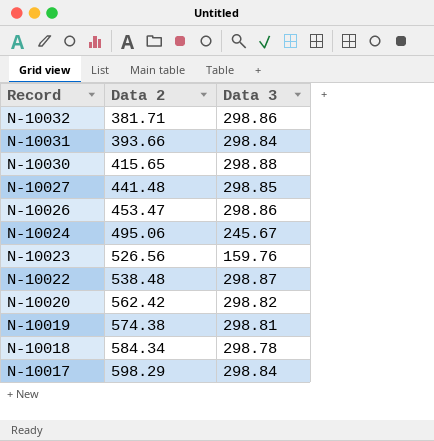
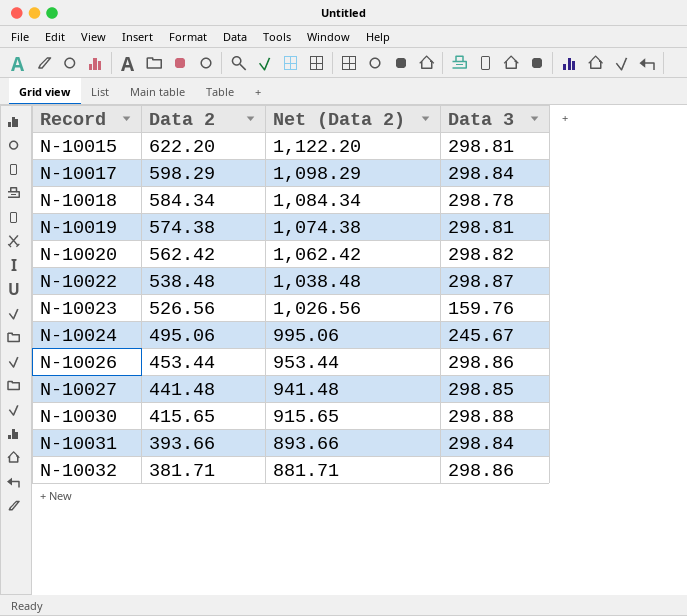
row order: Record descending -> Record ascending
column Net (Data 2) | formula: none -> [Data 2] + 500
row N-10015: none -> 622.20 | 1,122.20 | 298.81
N-10026 | Data 2: 453.47 -> 453.44

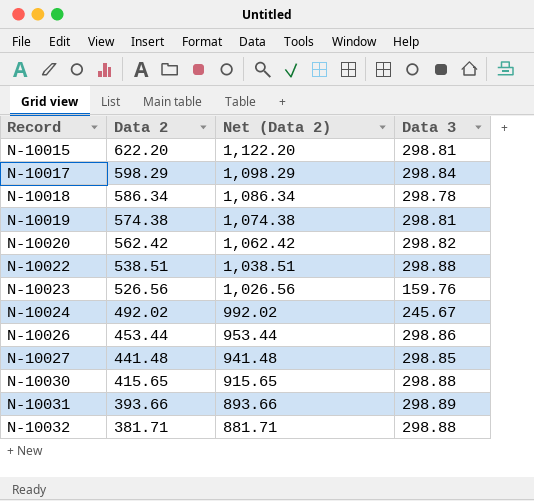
N-10018 | Data 2: 584.34 -> 586.34
N-10018 | Net (Data 2): 1,084.34 -> 1,086.34
N-10022 | Data 2: 538.48 -> 538.51
N-10022 | Net (Data 2): 1,038.48 -> 1,038.51
N-10022 | Data 3: 298.87 -> 298.88
N-10024 | Data 2: 495.06 -> 492.02
N-10024 | Net (Data 2): 995.06 -> 992.02
N-10031 | Data 3: 298.84 -> 298.89
N-10032 | Data 3: 298.86 -> 298.88

